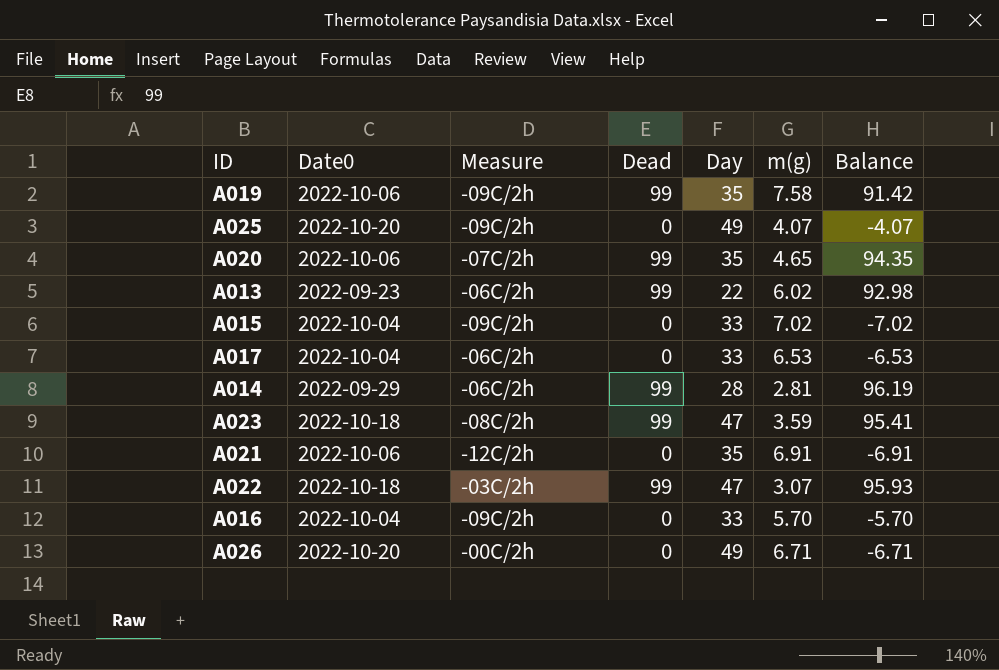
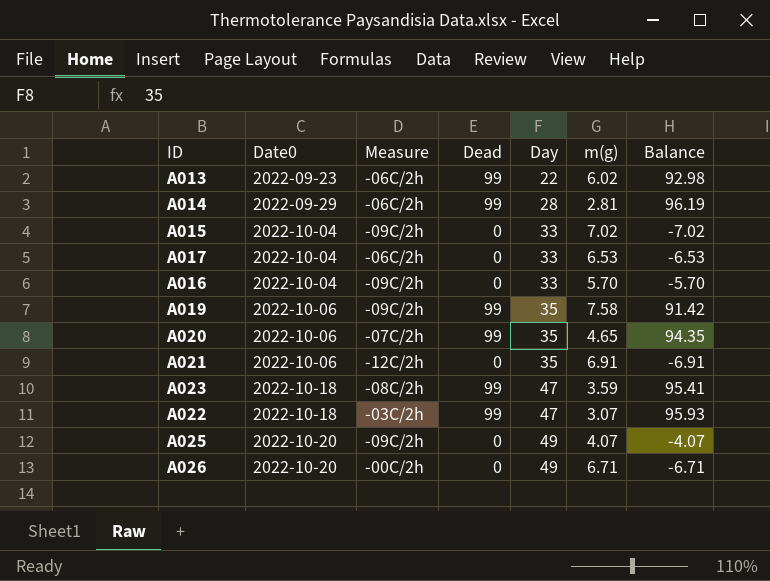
row order: none -> Date0 ascending

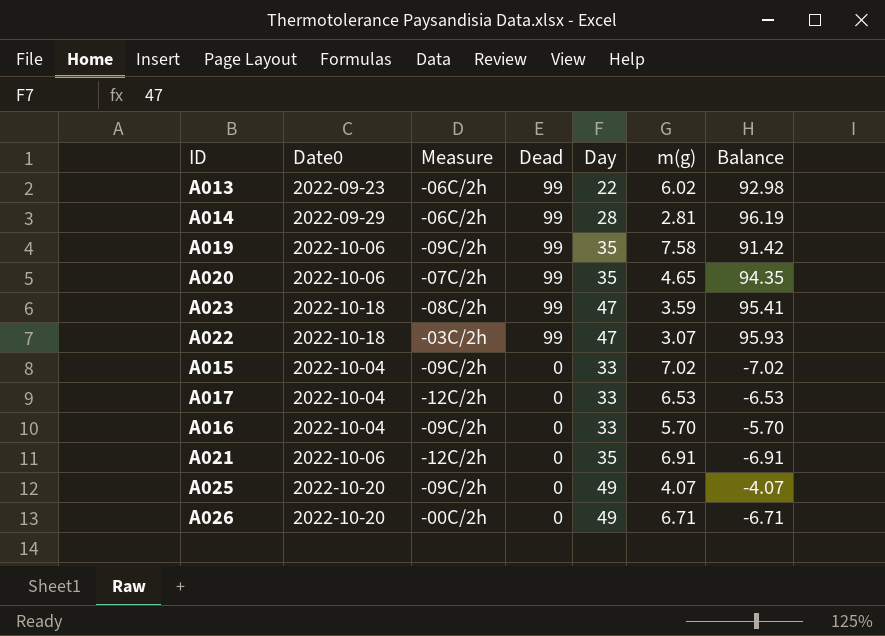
row order: Date0 ascending -> Dead descending
A017 | Measure: -06C/2h -> -12C/2h

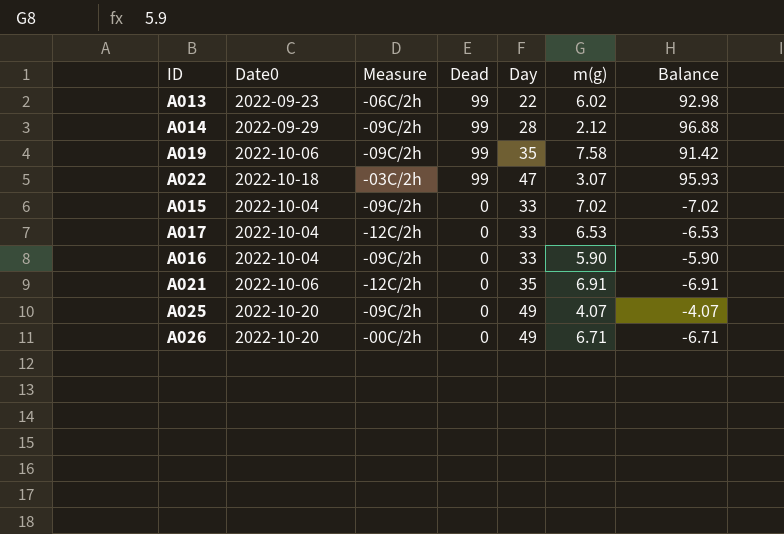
row A020: 2022-10-06 | -07C/2h | 99 | 35 | 4.65 | 94.35 -> none
row A023: 2022-10-18 | -08C/2h | 99 | 47 | 3.59 | 95.41 -> none
A014 | Measure: -06C/2h -> -09C/2h
A014 | m(g): 2.81 -> 2.12
A014 | Balance: 96.19 -> 96.88
A016 | m(g): 5.70 -> 5.90
A016 | Balance: -5.70 -> -5.90

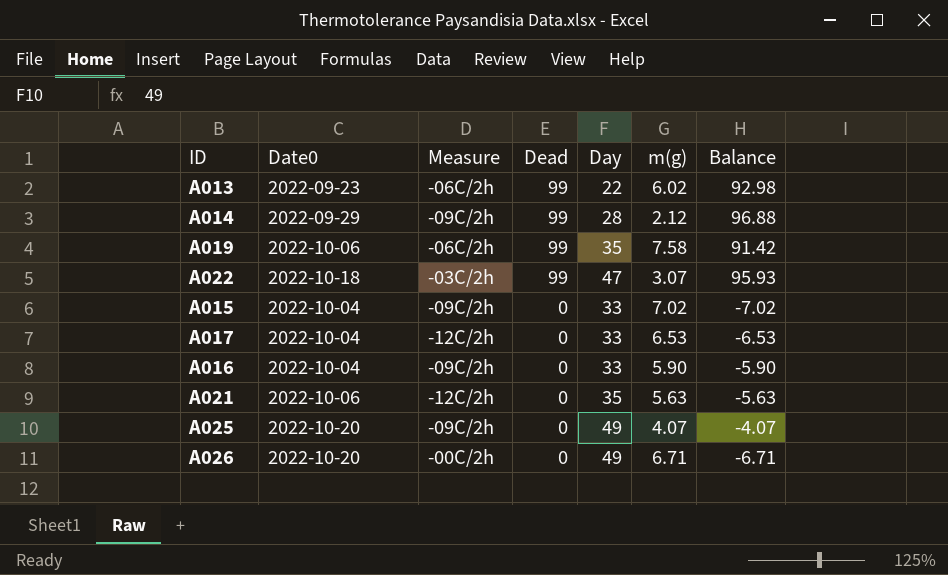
A019 | Measure: -09C/2h -> -06C/2h
A021 | m(g): 6.91 -> 5.63
A021 | Balance: -6.91 -> -5.63

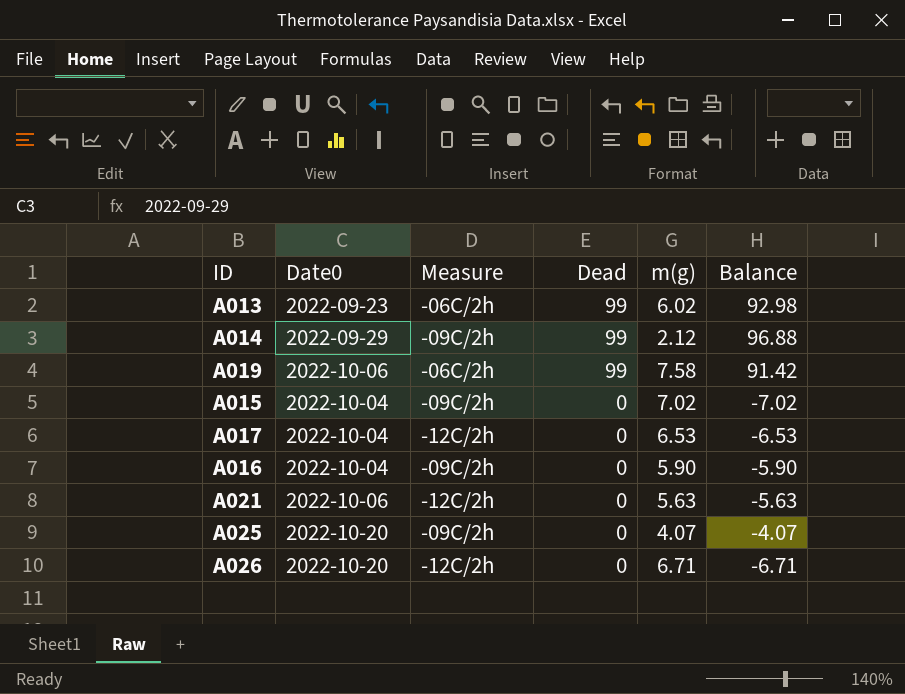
column Day | position: 5 -> none
row A022: 2022-10-18 | -03C/2h | 99 | 47 | 3.07 | 95.93 -> none
A026 | Measure: -00C/2h -> -12C/2h

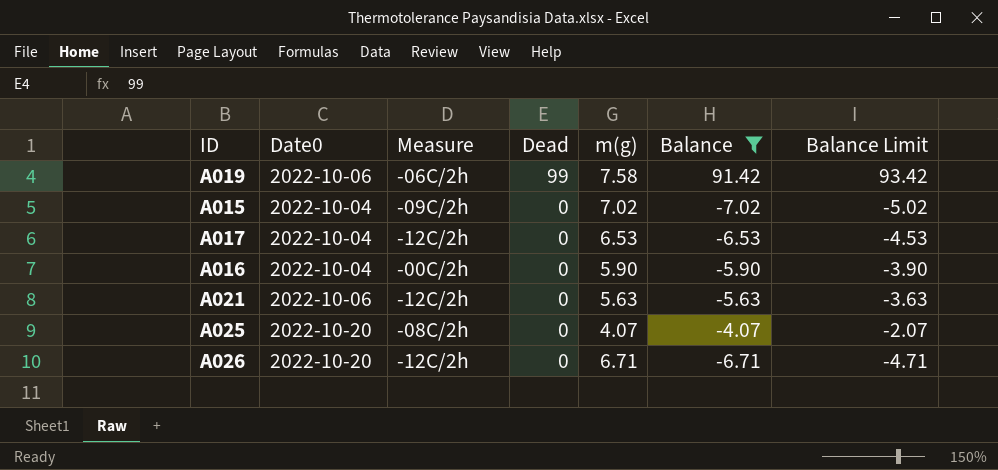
filter: none -> Balance <= 91.42
column Balance Limit | formula: none -> [Balance] + 2
A016 | Measure: -09C/2h -> -00C/2h
A025 | Measure: -09C/2h -> -08C/2h

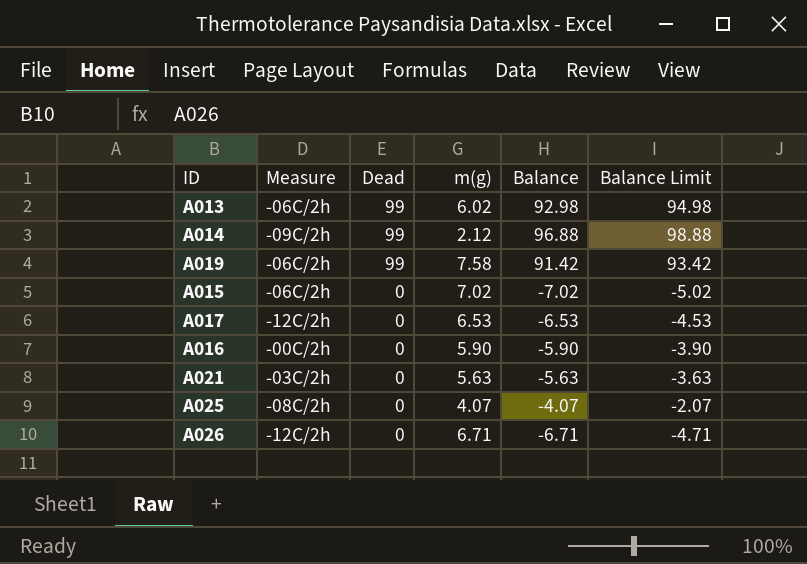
filter: Balance <= 91.42 -> none
column Date0 | position: 2 -> none
A015 | Measure: -09C/2h -> -06C/2h
A021 | Measure: -12C/2h -> -03C/2h

